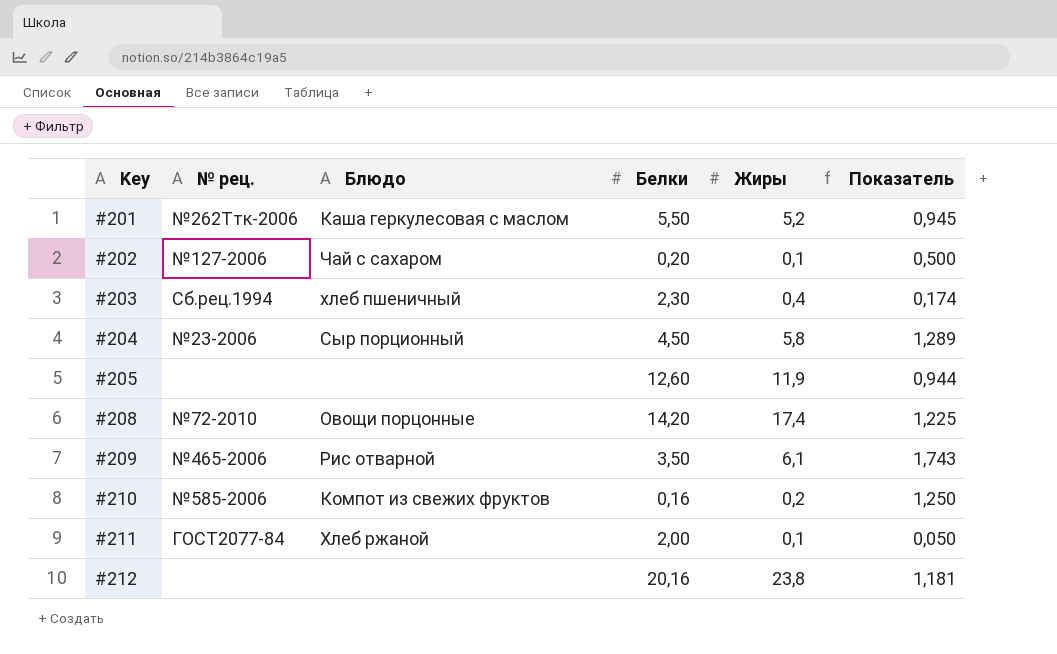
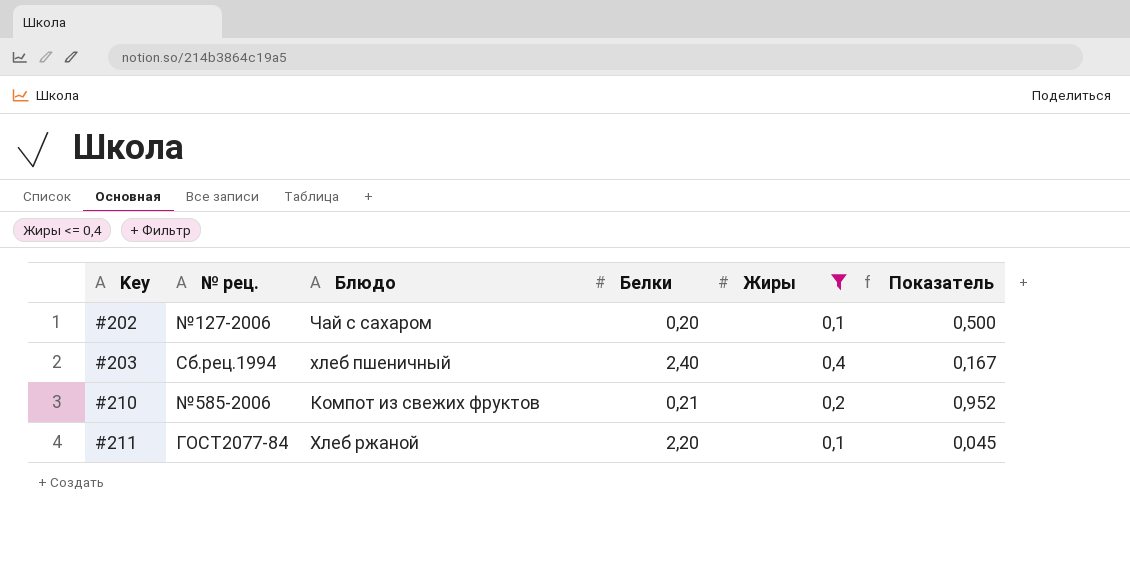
filter: none -> Жиры <= 0,4
#203 | Белки: 2,30 -> 2,40
#203 | Показатель: 0,174 -> 0,167
#210 | Белки: 0,16 -> 0,21
#210 | Показатель: 1,250 -> 0,952
#211 | Белки: 2,00 -> 2,20
#211 | Показатель: 0,050 -> 0,045

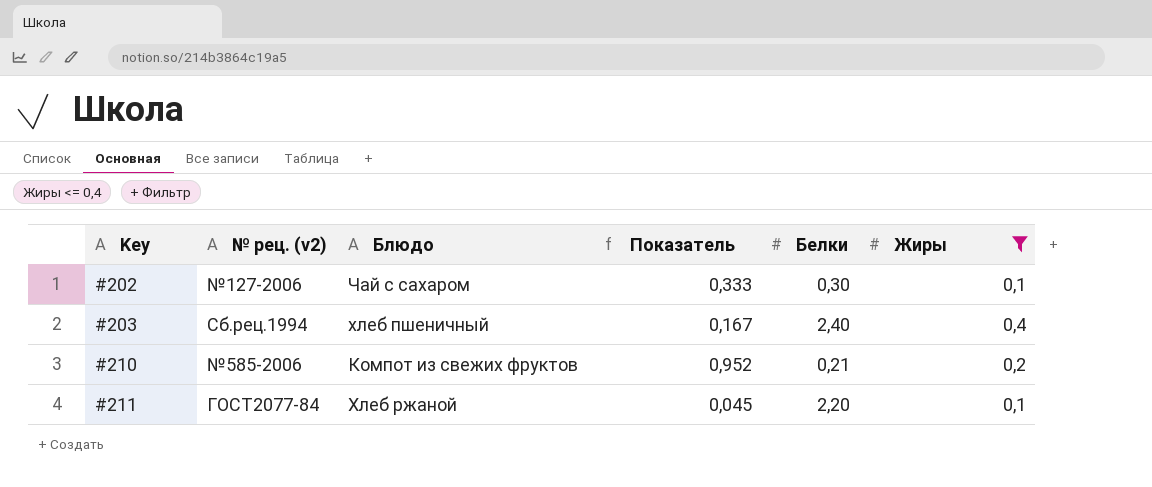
column name: № рец. -> № рец. (v2)
column Показатель | position: 6 -> 4
#202 | Показатель: 0,500 -> 0,333
#202 | Белки: 0,20 -> 0,30

